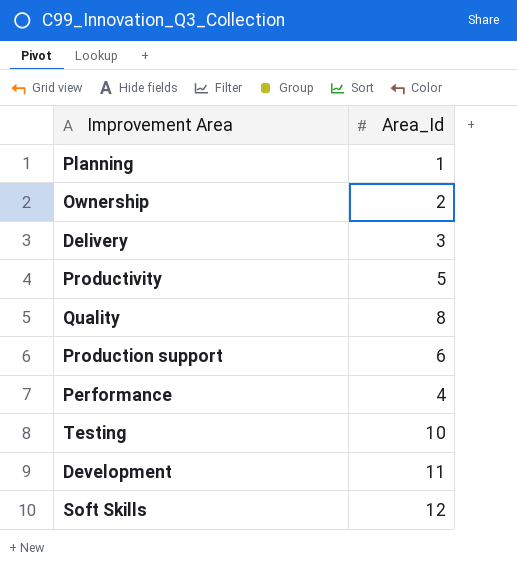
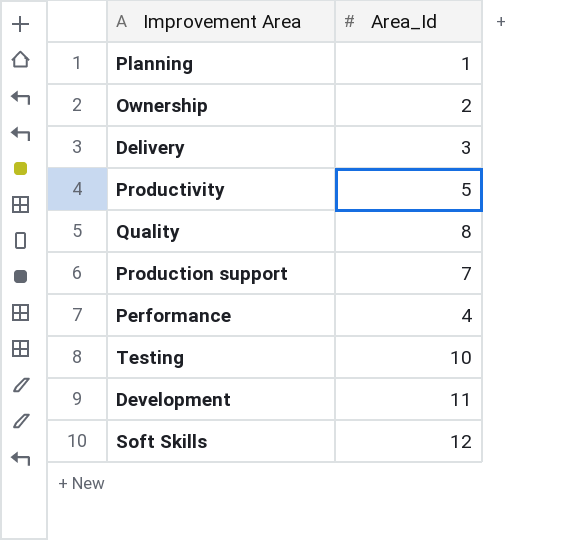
Production support | Area_Id: 6 -> 7

